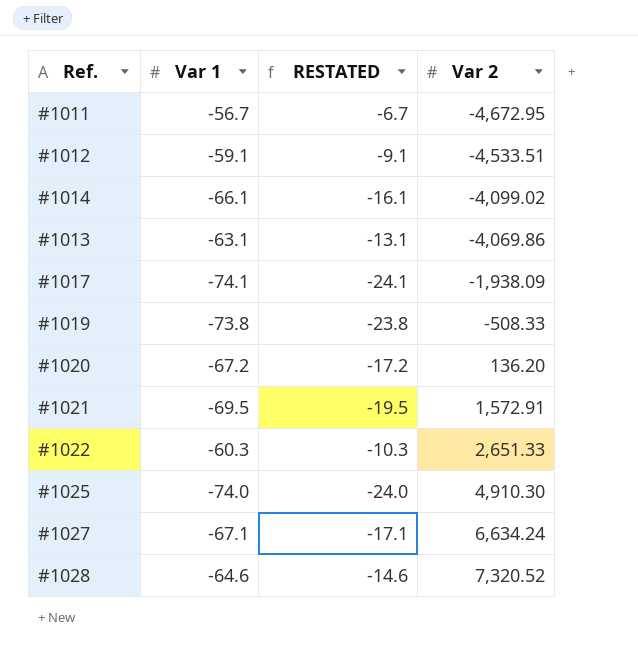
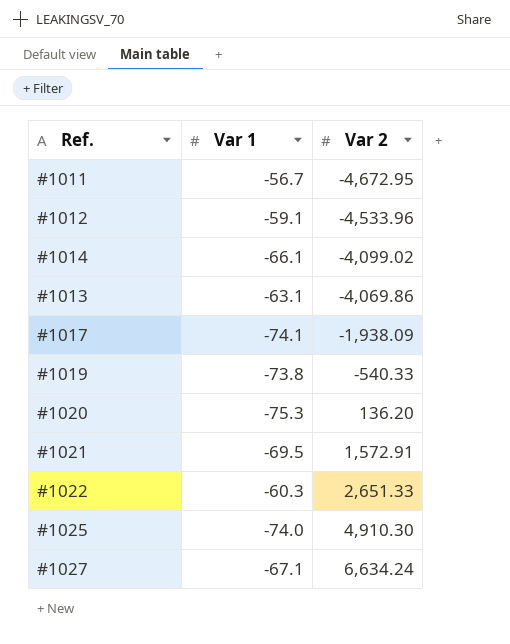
column RESTATED | formula: [Var 1] + 50 -> none
row #1028: -64.6 | -14.6 | 7,320.52 -> none
#1012 | Var 2: -4,533.51 -> -4,533.96
#1019 | Var 2: -508.33 -> -540.33
#1020 | Var 1: -67.2 -> -75.3

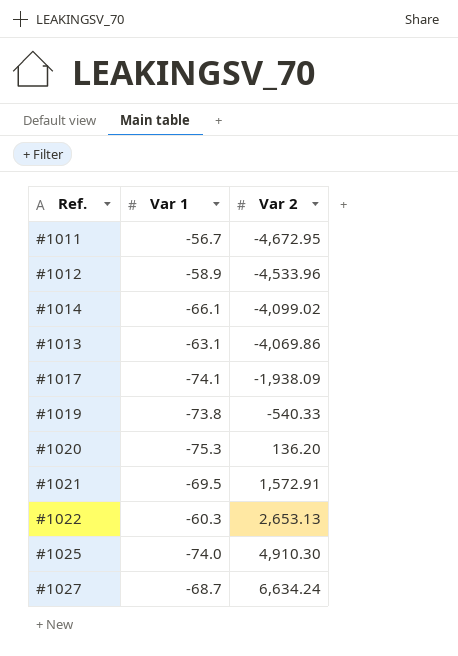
#1012 | Var 1: -59.1 -> -58.9
#1022 | Var 2: 2,651.33 -> 2,653.13
#1027 | Var 1: -67.1 -> -68.7

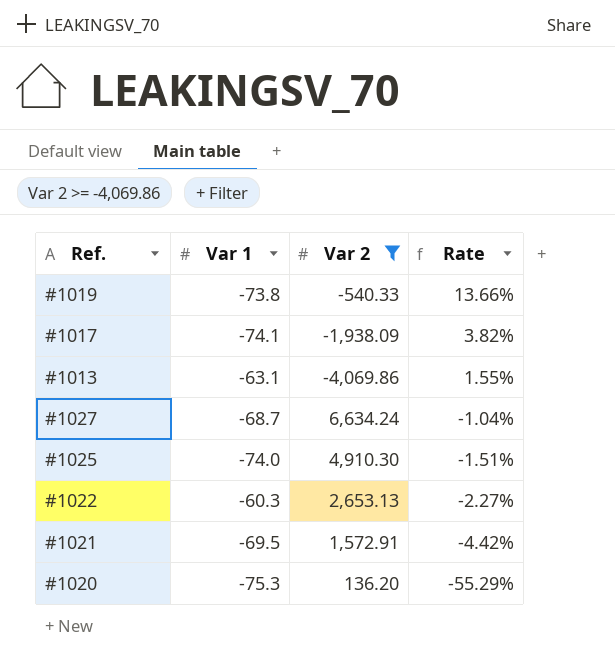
filter: none -> Var 2 >= -4,069.86
row order: Var 2 ascending -> Rate descending
column Rate | formula: none -> [Var 1] / [Var 2]

